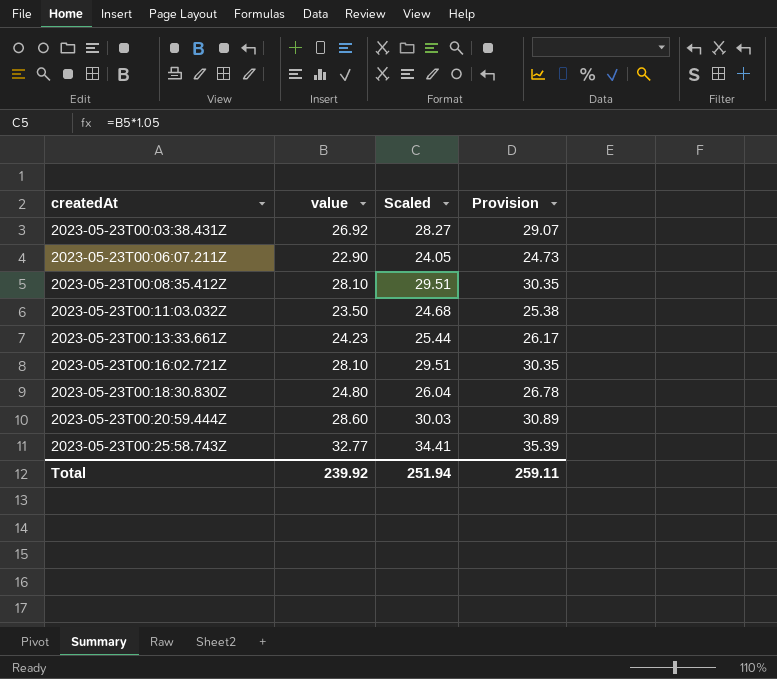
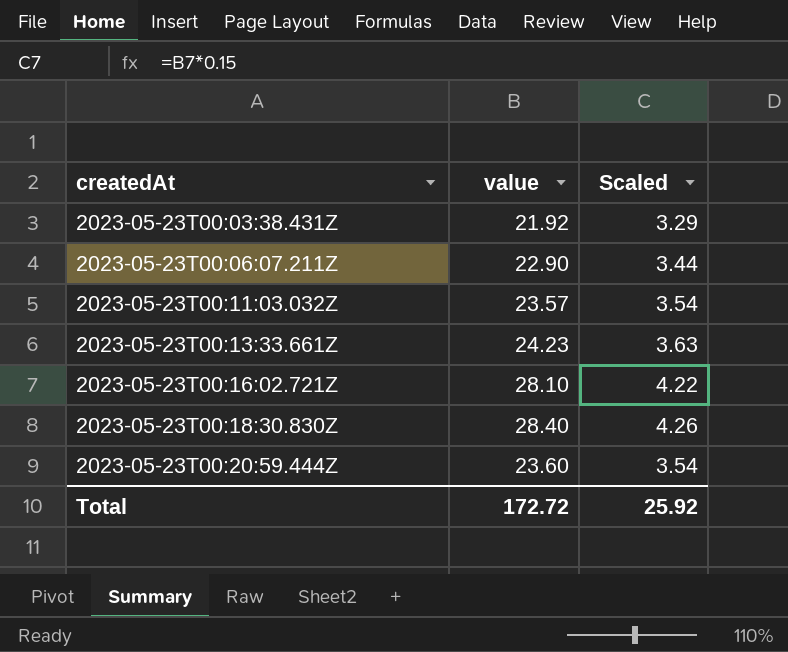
column Provision | formula: [value] * 1.08 -> none
column Scaled | formula: [value] * 1.05 -> [value] * 0.15
row 2023-05-23T00:08:35.412Z: 28.10 | 29.51 | 30.35 -> none
row 2023-05-23T00:25:58.743Z: 32.77 | 34.41 | 35.39 -> none
2023-05-23T00:03:38.431Z | value: 26.92 -> 21.92
2023-05-23T00:11:03.032Z | value: 23.50 -> 23.57
2023-05-23T00:18:30.830Z | value: 24.80 -> 28.40
2023-05-23T00:20:59.444Z | value: 28.60 -> 23.60
Total | value: 239.92 -> 172.72
Total | Scaled: 251.94 -> 25.92

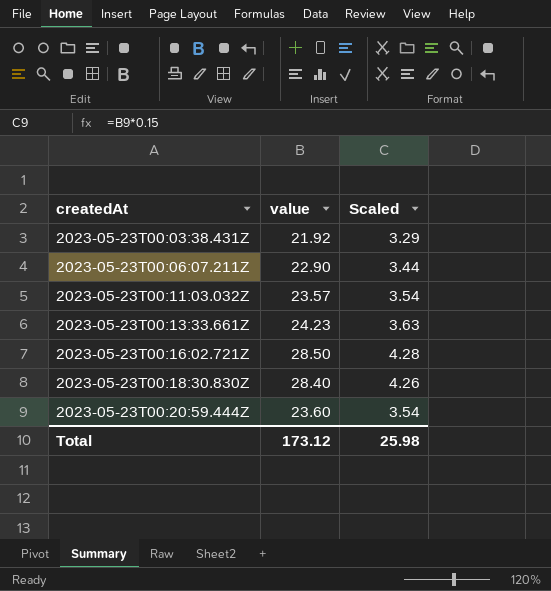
2023-05-23T00:16:02.721Z | value: 28.10 -> 28.50
2023-05-23T00:16:02.721Z | Scaled: 4.22 -> 4.28
Total | value: 172.72 -> 173.12
Total | Scaled: 25.92 -> 25.98

